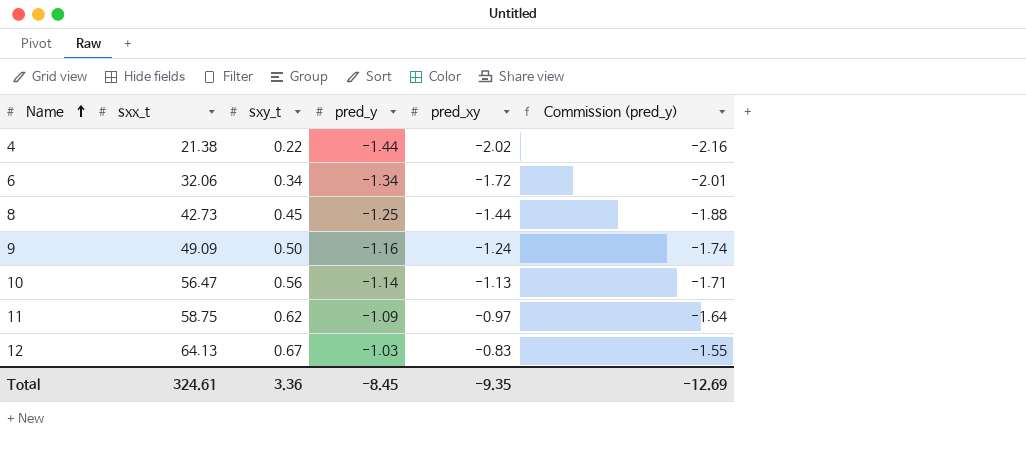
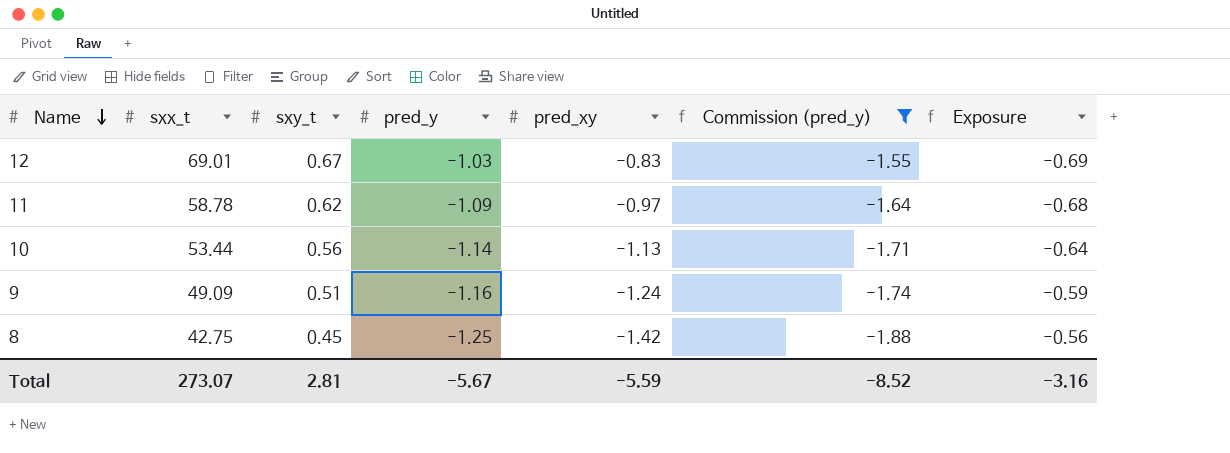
filter: none -> Commission (pred_y) >= -1.88
row order: Name ascending -> Name descending
column Exposure | formula: none -> [sxy_t] * [pred_y]
12 | sxx_t: 64.13 -> 69.01
11 | sxx_t: 58.75 -> 58.78
10 | sxx_t: 56.47 -> 53.44
9 | sxy_t: 0.50 -> 0.51
8 | sxx_t: 42.73 -> 42.75
8 | pred_xy: -1.44 -> -1.42
Total | sxx_t: 324.61 -> 273.07
Total | sxy_t: 3.36 -> 2.81
Total | pred_y: -8.45 -> -5.67
Total | pred_xy: -9.35 -> -5.59
Total | Commission (pred_y): -12.69 -> -8.52

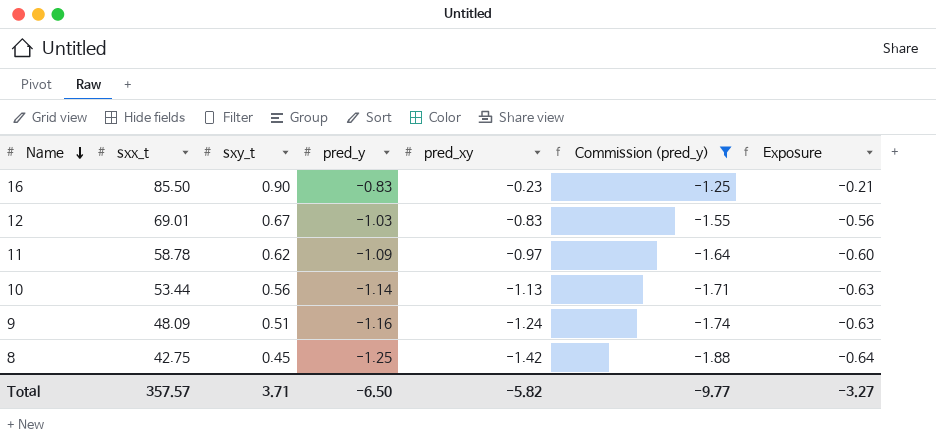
column Exposure | formula: [sxy_t] * [pred_y] -> [sxy_t] * [pred_xy]
row 16: none -> 85.50 | 0.90 | -0.83 | -0.23 | -1.25 | -0.21
9 | sxx_t: 49.09 -> 48.09
Total | sxx_t: 273.07 -> 357.57
Total | sxy_t: 2.81 -> 3.71
Total | pred_y: -5.67 -> -6.50
Total | pred_xy: -5.59 -> -5.82
Total | Commission (pred_y): -8.52 -> -9.77
Total | Exposure: -3.16 -> -3.27

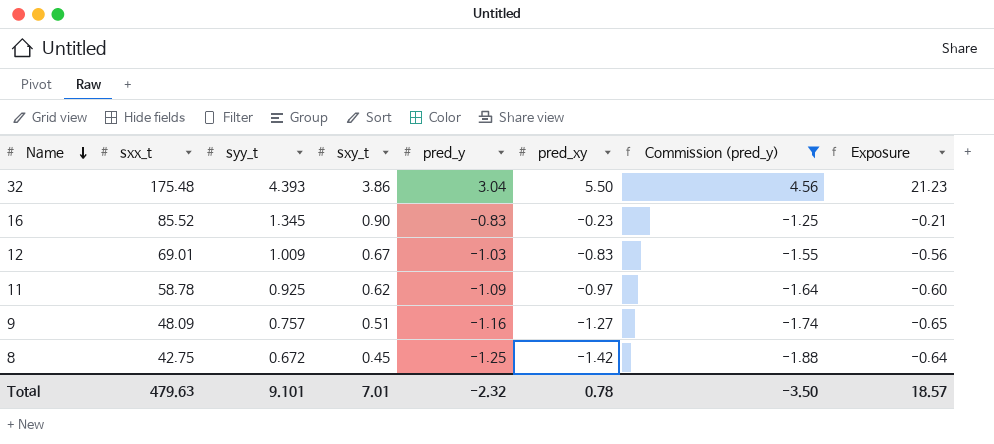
column syy_t | position: none -> 3
row 10: 53.44 | 0.56 | -1.14 | -1.13 | -1.71 | -0.63 -> none
row 32: none -> 175.48 | 4.393 | 3.86 | 3.04 | 5.50 | 4.56 | 21.23
16 | sxx_t: 85.50 -> 85.52
9 | pred_xy: -1.24 -> -1.27
9 | Exposure: -0.63 -> -0.65
Total | sxx_t: 357.57 -> 479.63
Total | sxy_t: 3.71 -> 7.01
Total | pred_y: -6.50 -> -2.32
Total | pred_xy: -5.82 -> 0.78
Total | Commission (pred_y): -9.77 -> -3.50
Total | Exposure: -3.27 -> 18.57

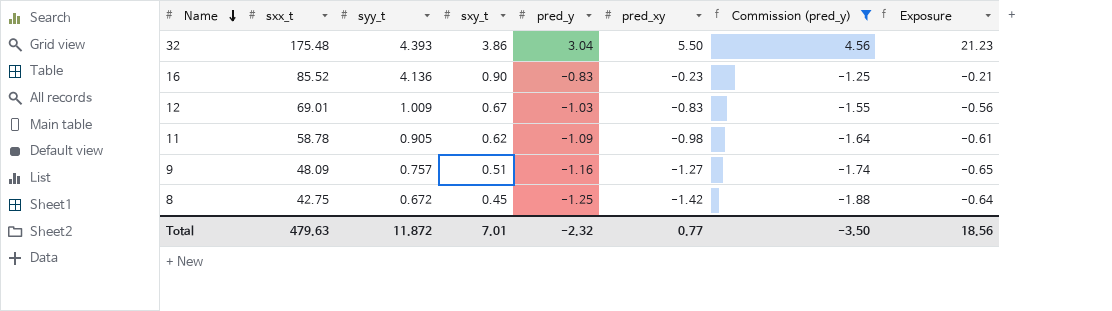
16 | syy_t: 1.345 -> 4.136
11 | syy_t: 0.925 -> 0.905
11 | pred_xy: -0.97 -> -0.98
11 | Exposure: -0.60 -> -0.61
Total | syy_t: 9.101 -> 11.872
Total | pred_xy: 0.78 -> 0.77
Total | Exposure: 18.57 -> 18.56

